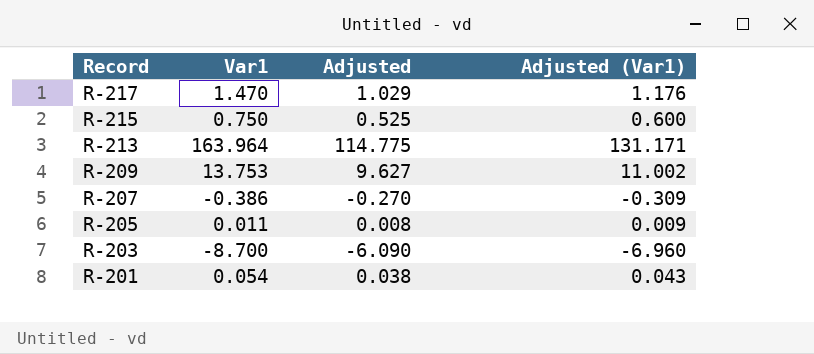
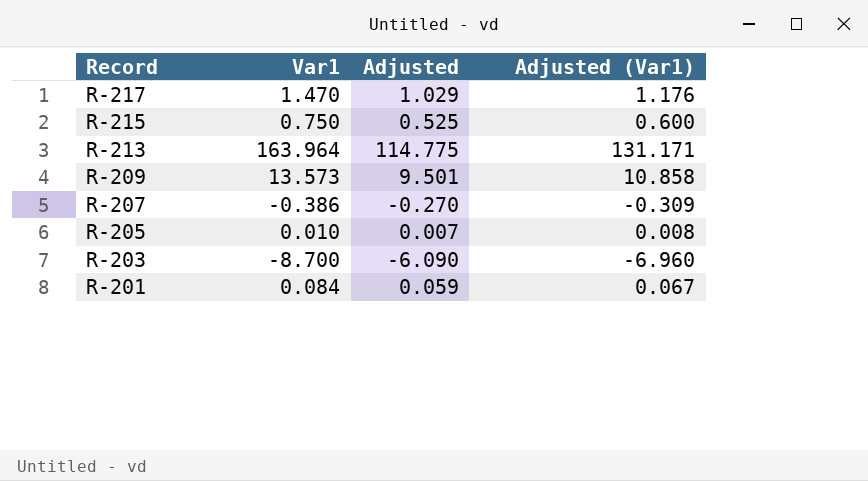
R-209 | Var1: 13.753 -> 13.573
R-209 | Adjusted: 9.627 -> 9.501
R-209 | Adjusted (Var1): 11.002 -> 10.858
R-205 | Var1: 0.011 -> 0.010
R-205 | Adjusted: 0.008 -> 0.007
R-205 | Adjusted (Var1): 0.009 -> 0.008
R-201 | Var1: 0.054 -> 0.084
R-201 | Adjusted: 0.038 -> 0.059
R-201 | Adjusted (Var1): 0.043 -> 0.067

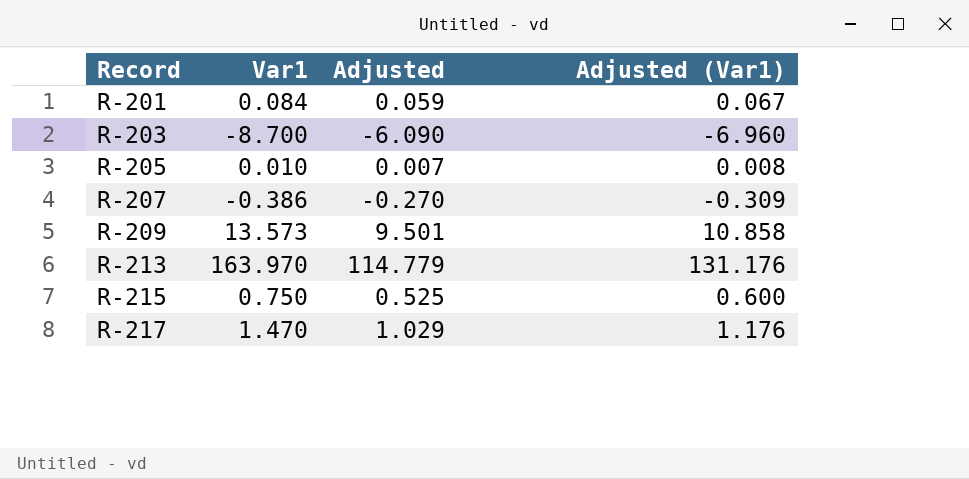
row order: Record descending -> Record ascending
R-213 | Var1: 163.964 -> 163.970
R-213 | Adjusted: 114.775 -> 114.779
R-213 | Adjusted (Var1): 131.171 -> 131.176

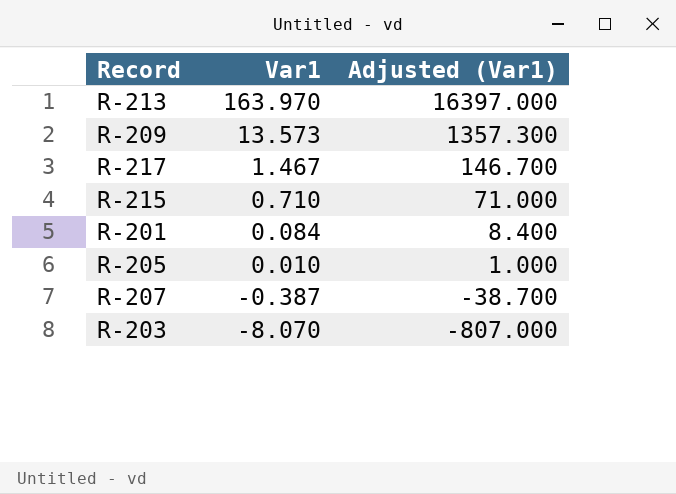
row order: Record ascending -> Var1 descending
column Adjusted | formula: [Var1] * 0.7 -> none
column Adjusted (Var1) | formula: [Var1] * 0.8 -> [Var1] * 100
R-217 | Var1: 1.470 -> 1.467
R-215 | Var1: 0.750 -> 0.710
R-207 | Var1: -0.386 -> -0.387
R-203 | Var1: -8.700 -> -8.070

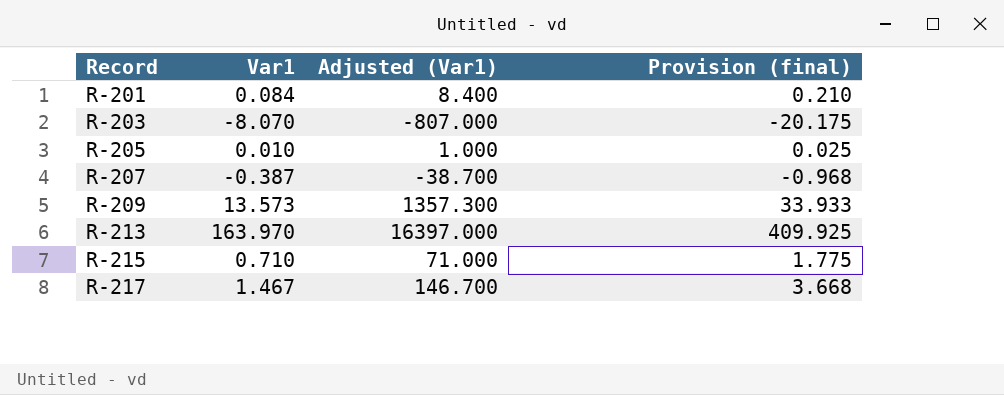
row order: Var1 descending -> Record ascending
column Provision (final) | formula: none -> [Var1] * 2.5

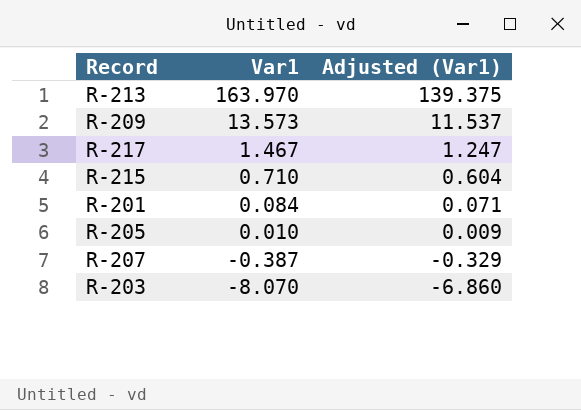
row order: Record ascending -> Var1 descending
column Provision (final) | formula: [Var1] * 2.5 -> none
column Adjusted (Var1) | formula: [Var1] * 100 -> [Var1] * 0.85

